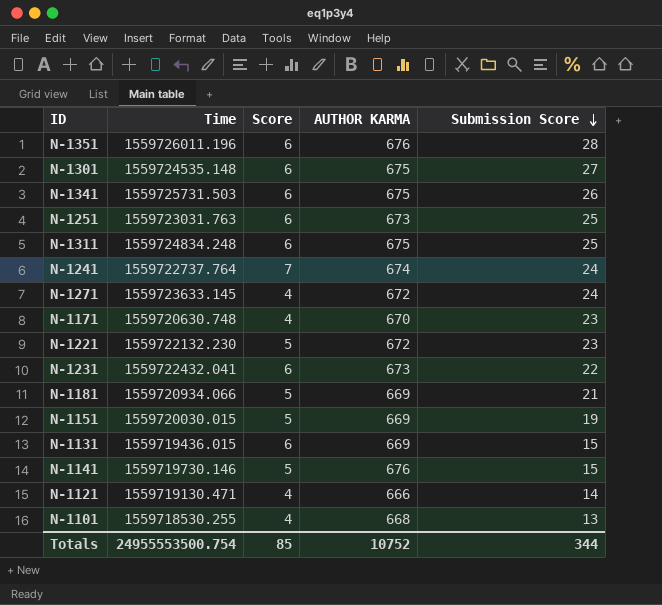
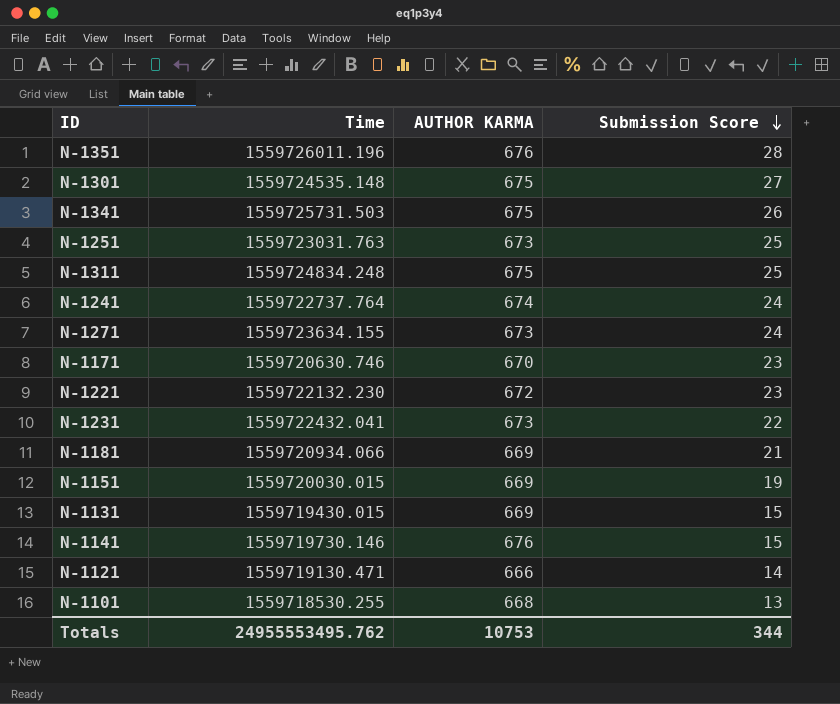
column Score | position: 3 -> none
N-1271 | Time: 1559723633.145 -> 1559723634.155
N-1271 | AUTHOR KARMA: 672 -> 673
N-1171 | Time: 1559720630.748 -> 1559720630.746
N-1131 | Time: 1559719436.015 -> 1559719430.015
Totals | Time: 24955553500.754 -> 24955553495.762
Totals | AUTHOR KARMA: 10752 -> 10753

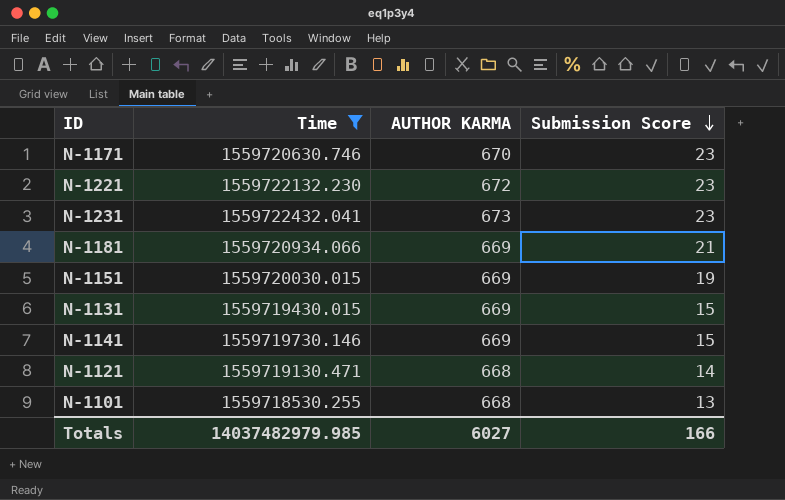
filter: none -> Time <= 1559722432.041
N-1231 | Submission Score: 22 -> 23
N-1141 | AUTHOR KARMA: 676 -> 669
N-1121 | AUTHOR KARMA: 666 -> 668
Totals | Time: 24955553495.762 -> 14037482979.985
Totals | AUTHOR KARMA: 10753 -> 6027
Totals | Submission Score: 344 -> 166

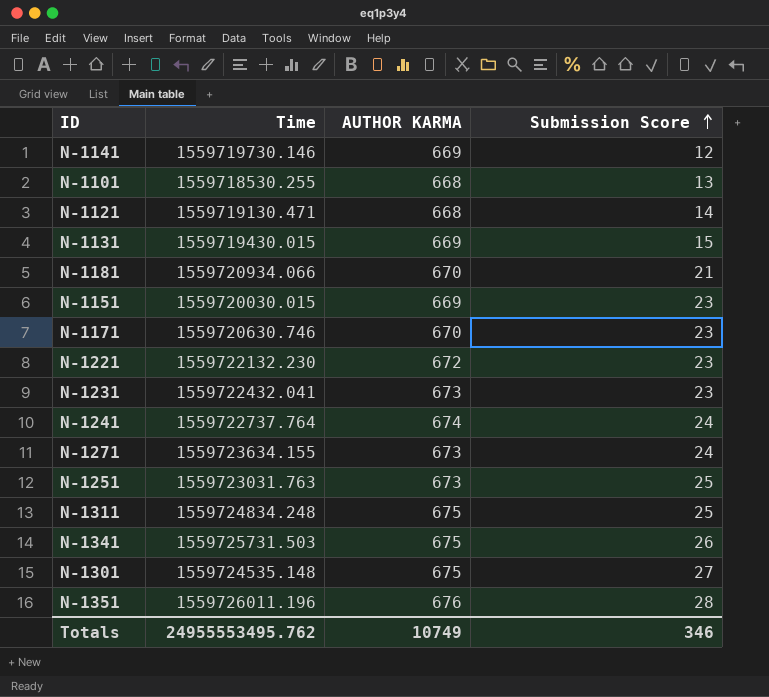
filter: Time <= 1559722432.041 -> none
row order: Submission Score descending -> Submission Score ascending
N-1141 | Submission Score: 15 -> 12
N-1181 | AUTHOR KARMA: 669 -> 670
N-1151 | Submission Score: 19 -> 23
Totals | Time: 14037482979.985 -> 24955553495.762
Totals | AUTHOR KARMA: 6027 -> 10749
Totals | Submission Score: 166 -> 346

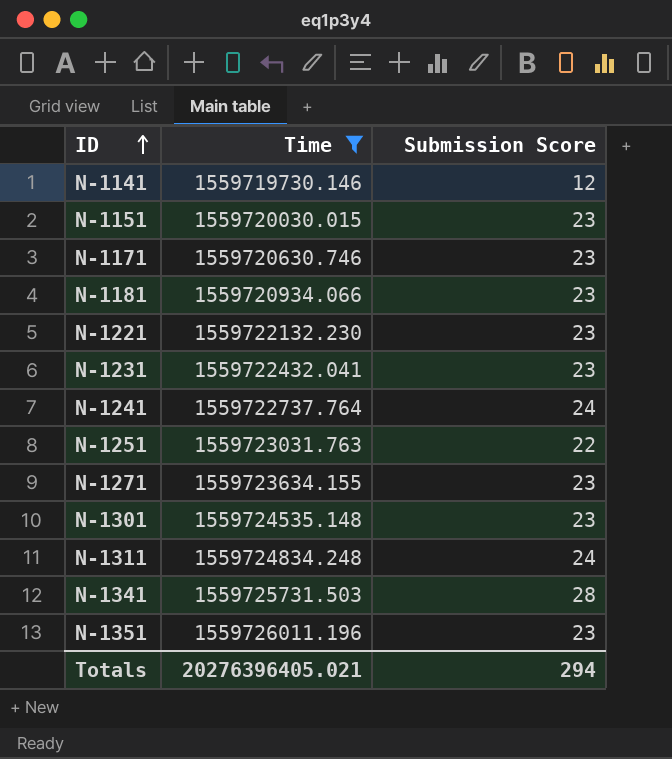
filter: none -> Time >= 1559719730.146
row order: Submission Score ascending -> ID ascending
column AUTHOR KARMA | position: 3 -> none
N-1181 | Submission Score: 21 -> 23
N-1251 | Submission Score: 25 -> 22
N-1271 | Submission Score: 24 -> 23
N-1301 | Submission Score: 27 -> 23
N-1311 | Submission Score: 25 -> 24
N-1341 | Submission Score: 26 -> 28
N-1351 | Submission Score: 28 -> 23
Totals | Time: 24955553495.762 -> 20276396405.021
Totals | Submission Score: 346 -> 294

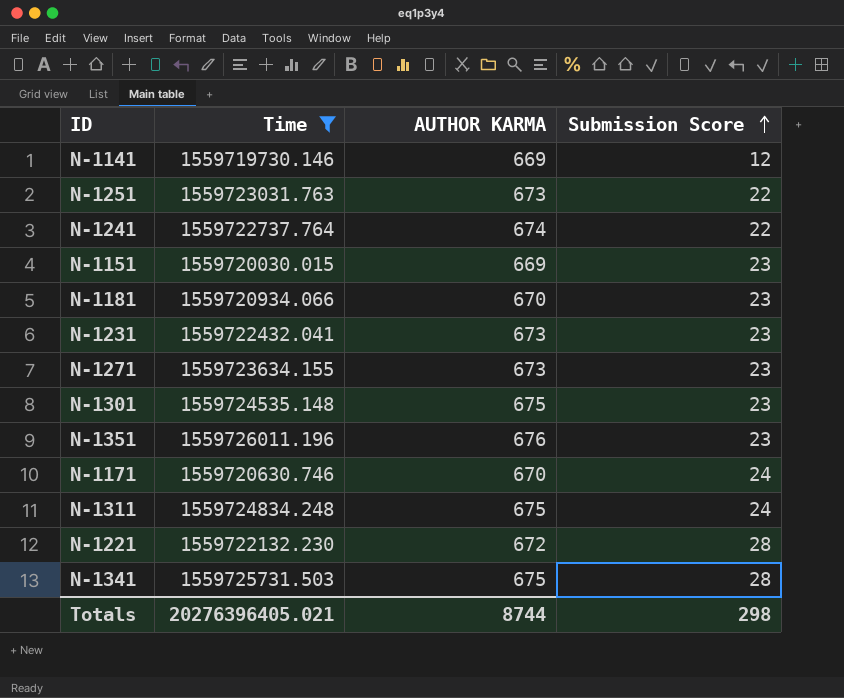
row order: ID ascending -> Submission Score ascending
column AUTHOR KARMA | position: none -> 3
N-1241 | Submission Score: 24 -> 22
N-1171 | Submission Score: 23 -> 24
N-1221 | Submission Score: 23 -> 28
Totals | Submission Score: 294 -> 298

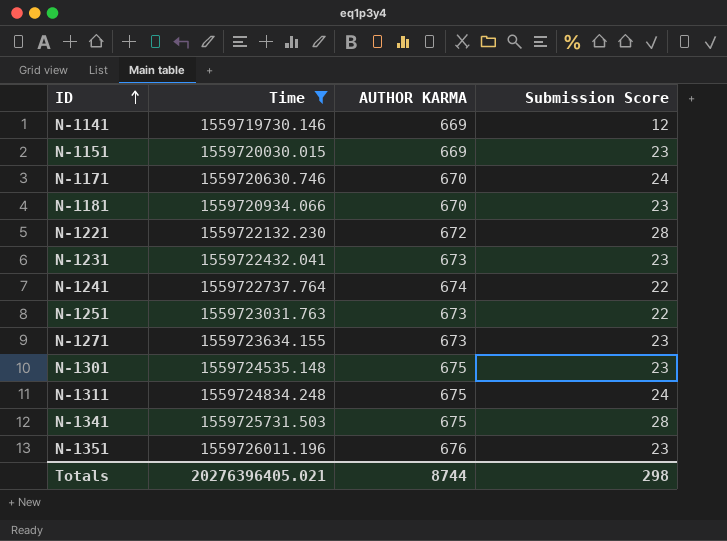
row order: Submission Score ascending -> ID ascending

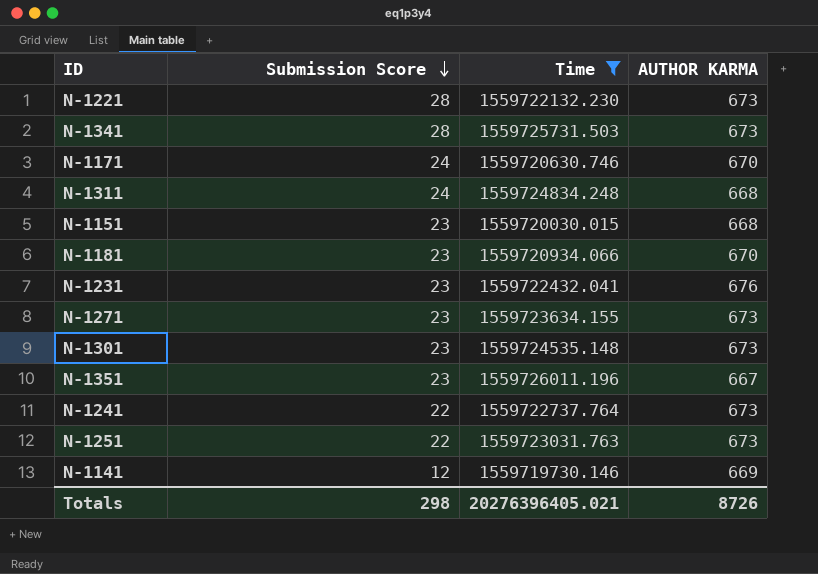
row order: ID ascending -> Submission Score descending
column Submission Score | position: 4 -> 2
N-1221 | AUTHOR KARMA: 672 -> 673
N-1341 | AUTHOR KARMA: 675 -> 673
N-1311 | AUTHOR KARMA: 675 -> 668
N-1151 | AUTHOR KARMA: 669 -> 668
N-1231 | AUTHOR KARMA: 673 -> 676
N-1301 | AUTHOR KARMA: 675 -> 673
N-1351 | AUTHOR KARMA: 676 -> 667
N-1241 | AUTHOR KARMA: 674 -> 673
Totals | AUTHOR KARMA: 8744 -> 8726

